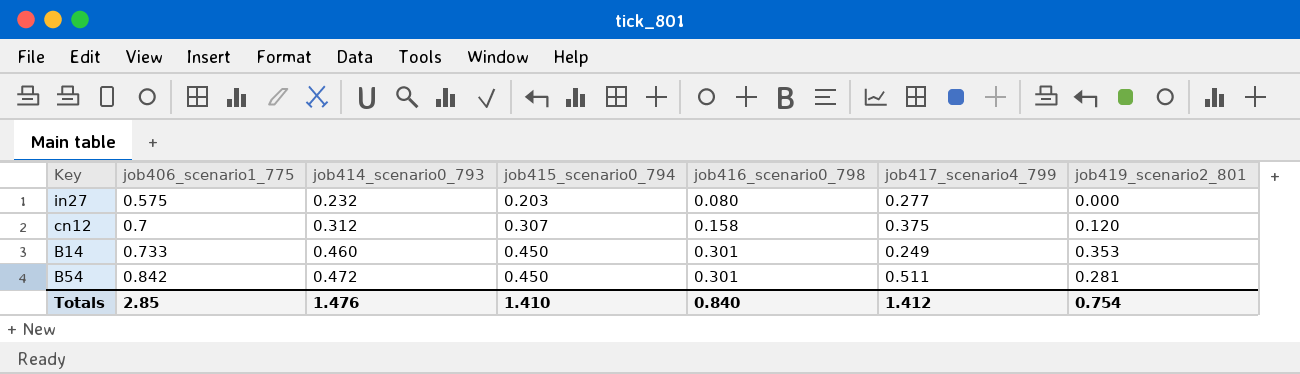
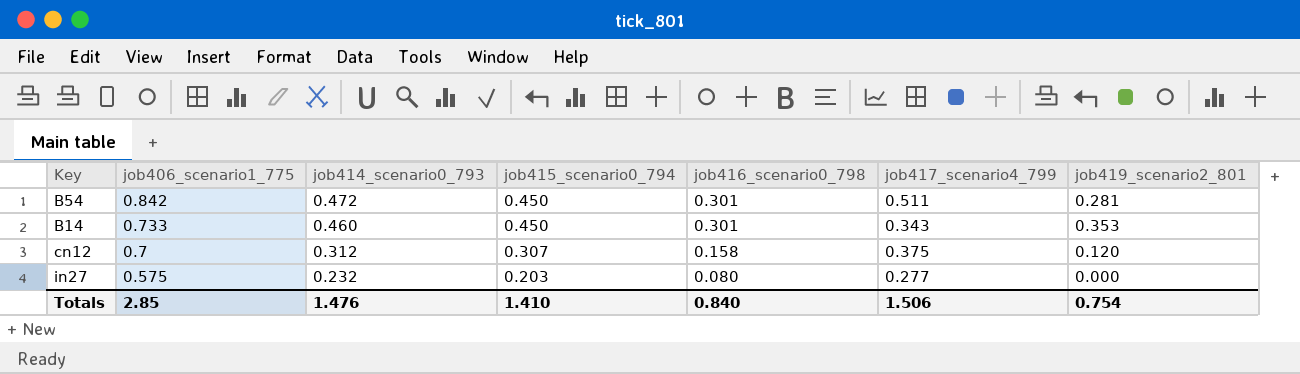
row order: job406_scenario1_775 ascending -> job406_scenario1_775 descending
B14 | job417_scenario4_799: 0.249 -> 0.343
Totals | job417_scenario4_799: 1.412 -> 1.506

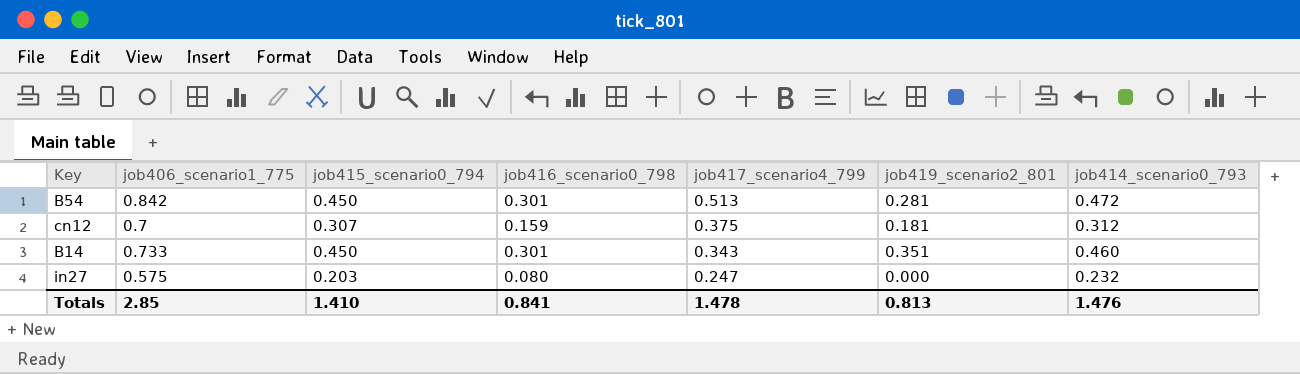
row order: job406_scenario1_775 descending -> job417_scenario4_799 descending
column job414_scenario0_793 | position: 3 -> 7
B54 | job417_scenario4_799: 0.511 -> 0.513
cn12 | job416_scenario0_798: 0.158 -> 0.159
cn12 | job419_scenario2_801: 0.120 -> 0.181
B14 | job419_scenario2_801: 0.353 -> 0.351
in27 | job417_scenario4_799: 0.277 -> 0.247
Totals | job416_scenario0_798: 0.840 -> 0.841
Totals | job417_scenario4_799: 1.506 -> 1.478
Totals | job419_scenario2_801: 0.754 -> 0.813

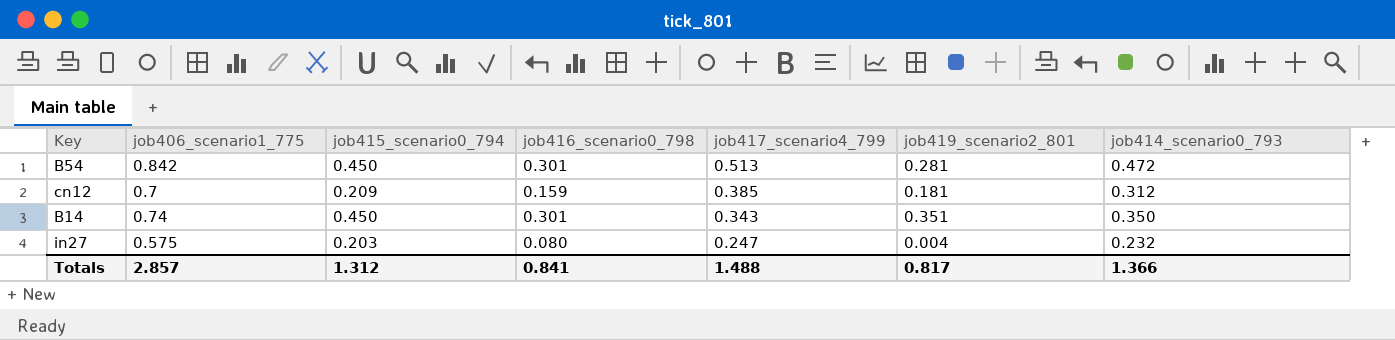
cn12 | job415_scenario0_794: 0.307 -> 0.209
cn12 | job417_scenario4_799: 0.375 -> 0.385
B14 | job406_scenario1_775: 0.733 -> 0.74
B14 | job414_scenario0_793: 0.460 -> 0.350
in27 | job419_scenario2_801: 0.000 -> 0.004
Totals | job406_scenario1_775: 2.85 -> 2.857
Totals | job415_scenario0_794: 1.410 -> 1.312
Totals | job417_scenario4_799: 1.478 -> 1.488
Totals | job419_scenario2_801: 0.813 -> 0.817
Totals | job414_scenario0_793: 1.476 -> 1.366

